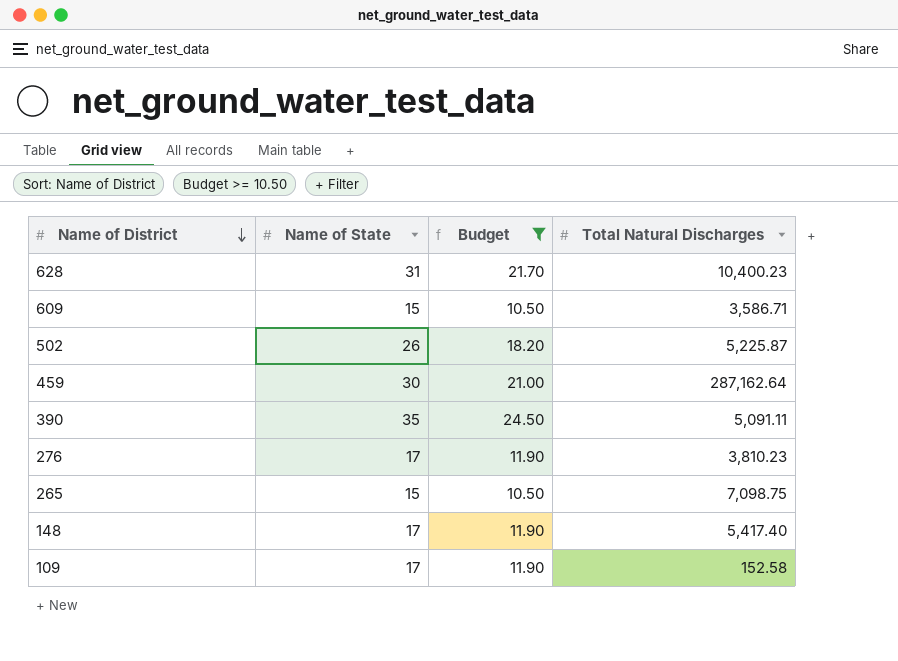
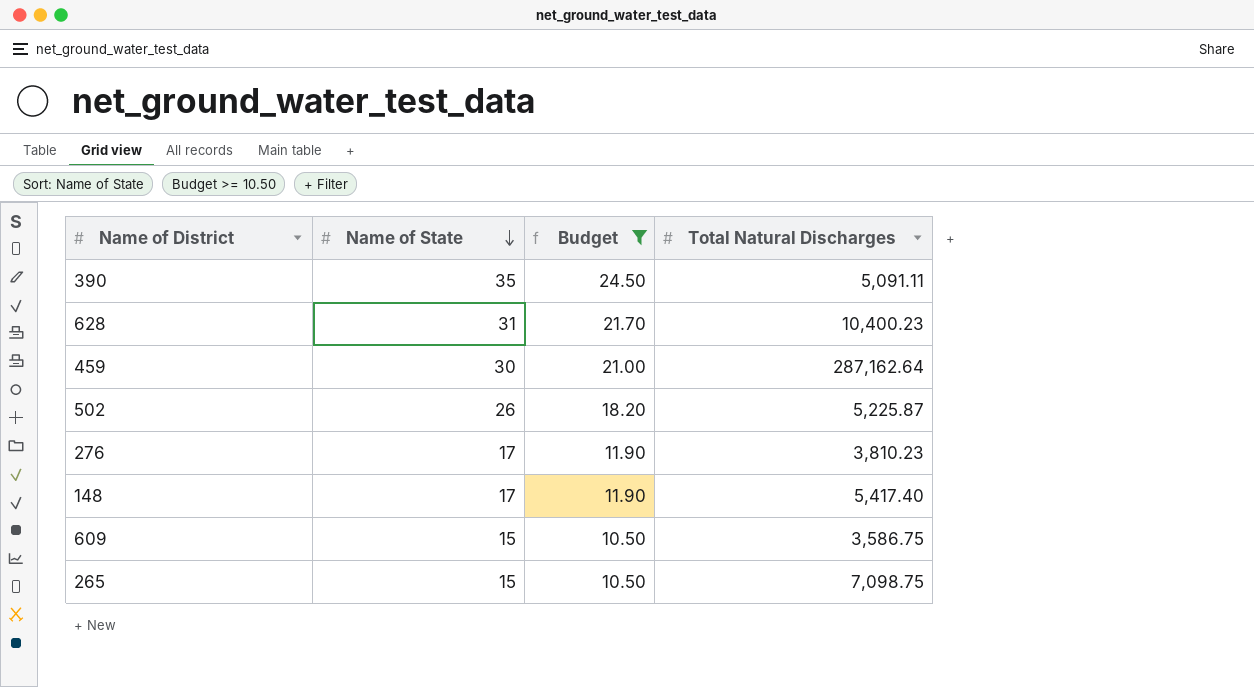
row order: Name of District descending -> Name of State descending
row 109: 17 | 11.90 | 152.58 -> none
609 | Total Natural Discharges: 3,586.71 -> 3,586.75

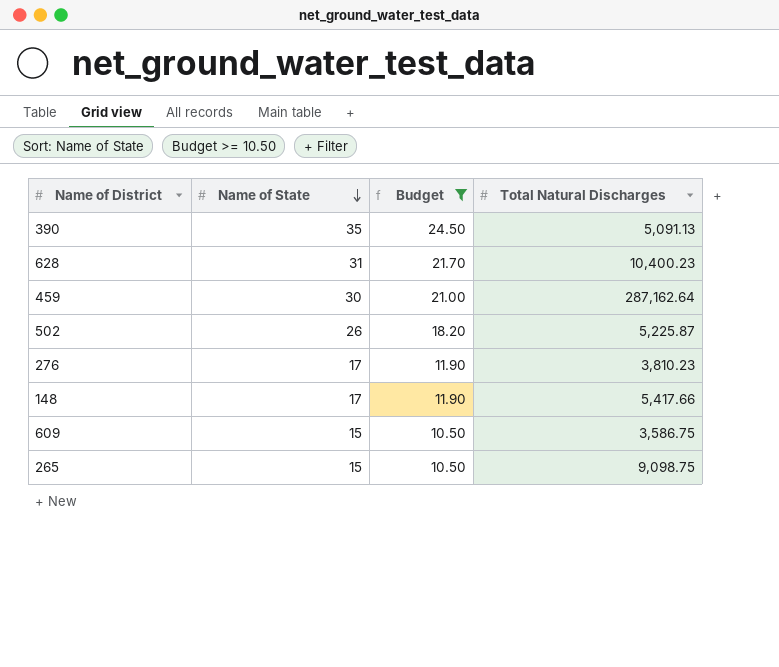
390 | Total Natural Discharges: 5,091.11 -> 5,091.13
148 | Total Natural Discharges: 5,417.40 -> 5,417.66
265 | Total Natural Discharges: 7,098.75 -> 9,098.75

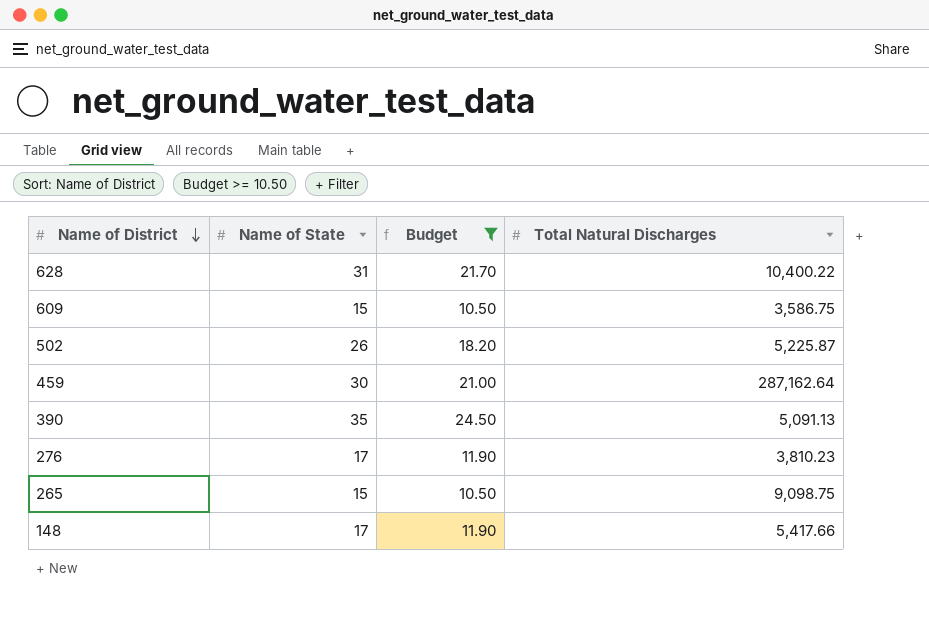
row order: Name of State descending -> Name of District descending
628 | Total Natural Discharges: 10,400.23 -> 10,400.22

